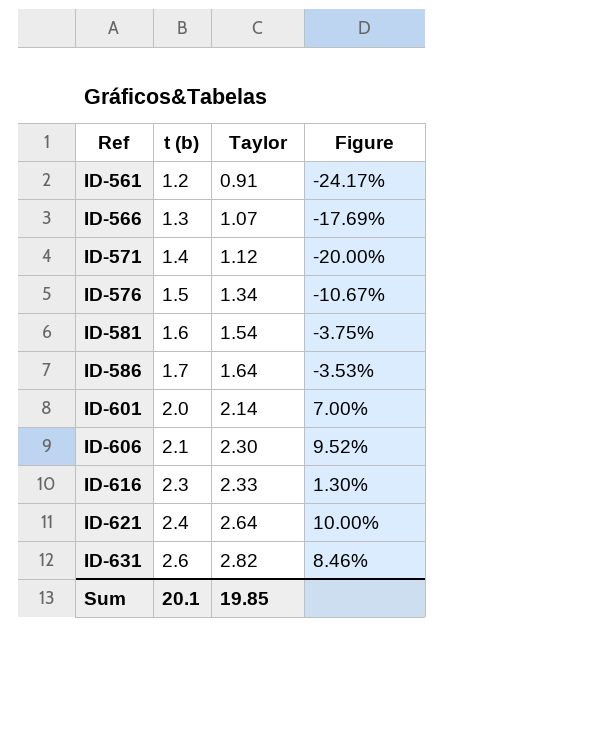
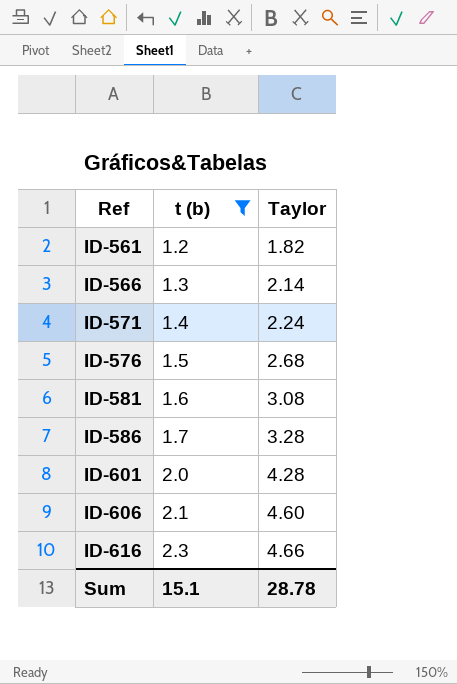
filter: none -> t (b) <= 2.3
column Figure | formula: ([Taylor] - [t (b)]) / [t (b)] -> none
ID-561 | Taylor: 0.91 -> 1.82
ID-566 | Taylor: 1.07 -> 2.14
ID-571 | Taylor: 1.12 -> 2.24
ID-576 | Taylor: 1.34 -> 2.68
ID-581 | Taylor: 1.54 -> 3.08
ID-586 | Taylor: 1.64 -> 3.28
ID-601 | Taylor: 2.14 -> 4.28
ID-606 | Taylor: 2.30 -> 4.60
ID-616 | Taylor: 2.33 -> 4.66
Sum | t (b): 20.1 -> 15.1
Sum | Taylor: 19.85 -> 28.78

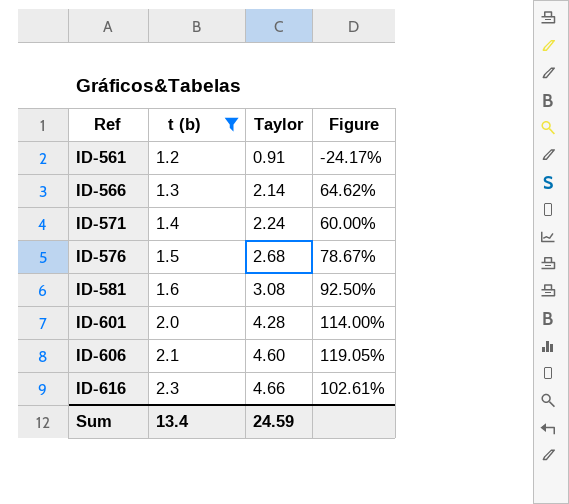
column Figure | formula: none -> ([Taylor] - [t (b)]) / [t (b)]
row ID-586: 1.7 | 3.28 -> none
ID-561 | Taylor: 1.82 -> 0.91
Sum | t (b): 15.1 -> 13.4
Sum | Taylor: 28.78 -> 24.59

